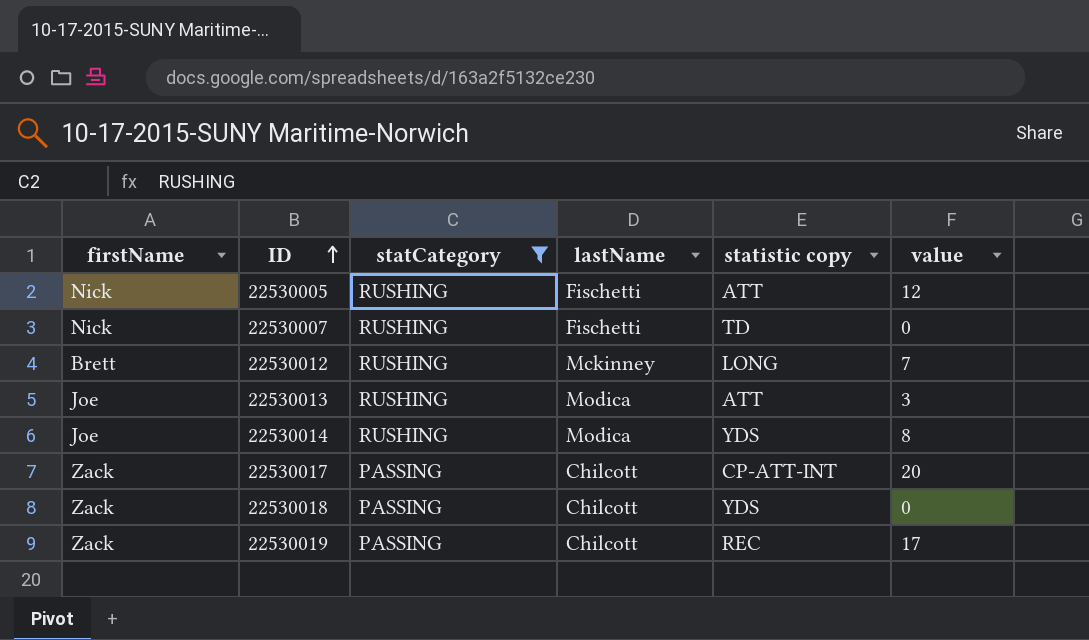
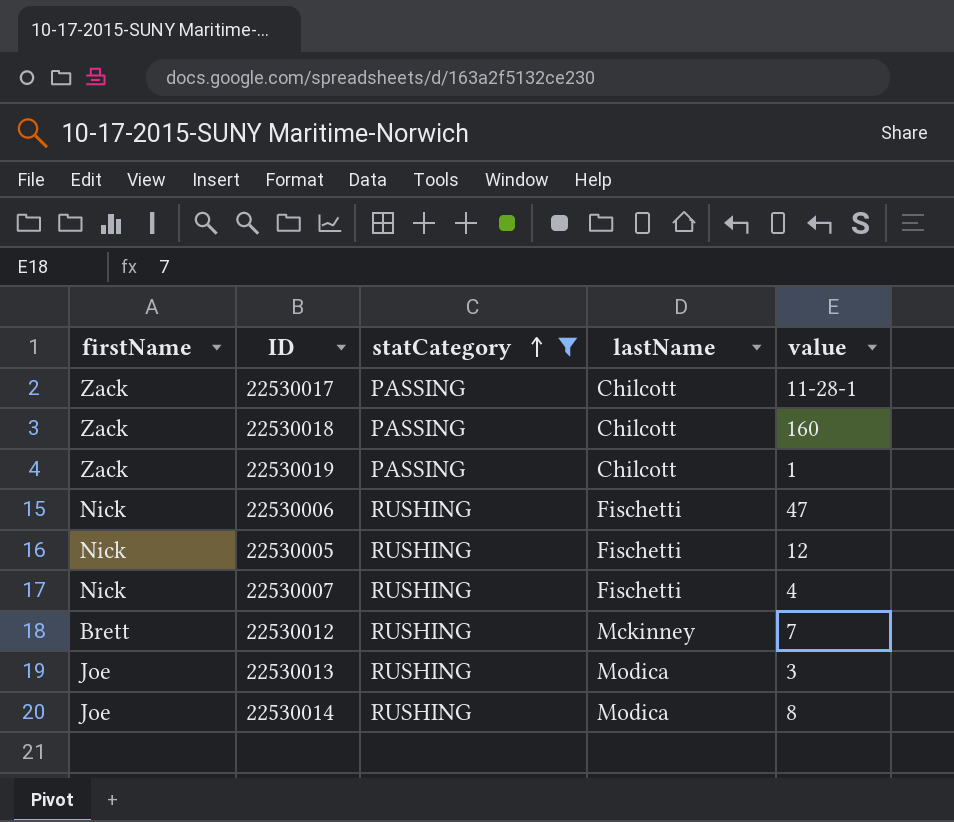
row order: ID ascending -> statCategory ascending
column statistic copy | position: 5 -> none
22530017 | value: 20 -> 11-28-1
22530018 | value: 0 -> 160
22530019 | value: 17 -> 1
row 22530006: none -> Nick | RUSHING | Fischetti | 47
22530007 | value: 0 -> 4

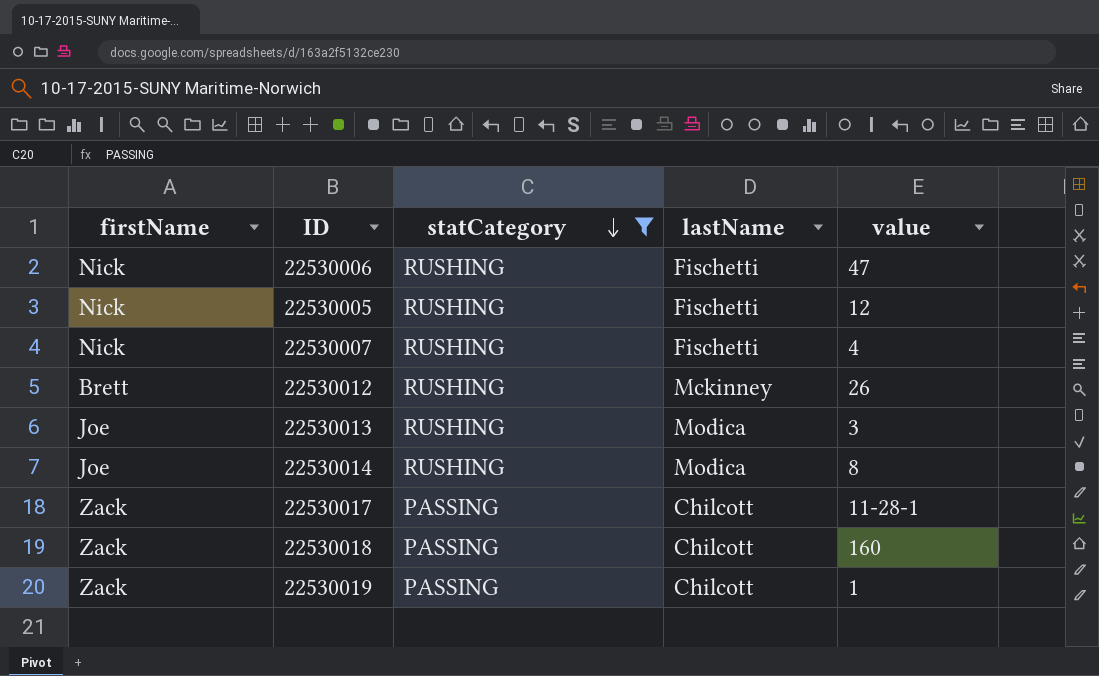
row order: statCategory ascending -> statCategory descending
22530012 | value: 7 -> 26

